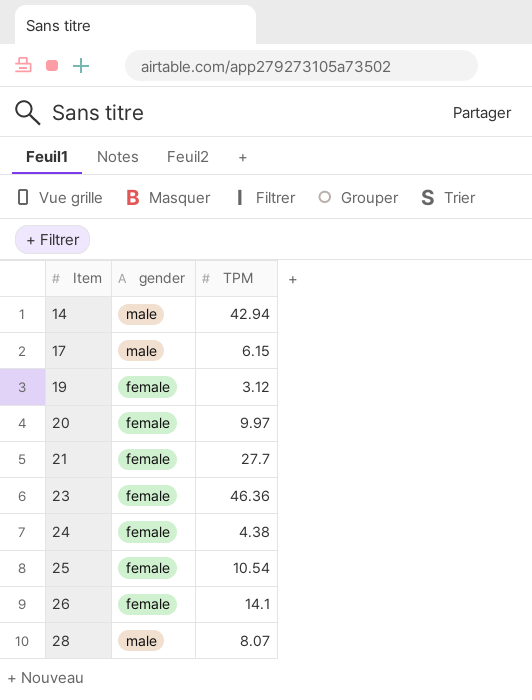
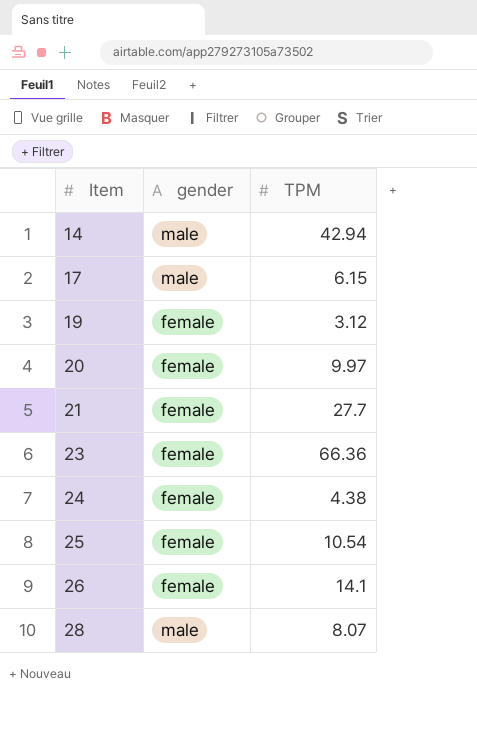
23 | TPM: 46.36 -> 66.36

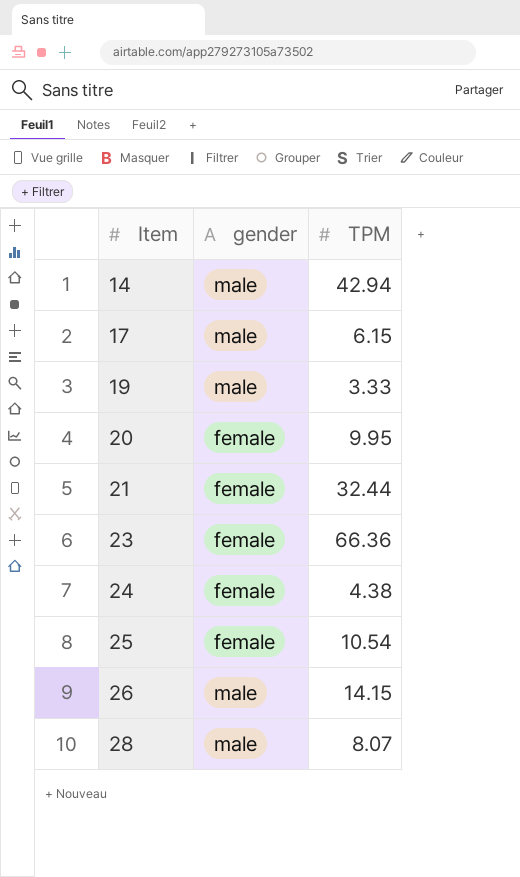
19 | gender: female -> male
19 | TPM: 3.12 -> 3.33
20 | TPM: 9.97 -> 9.95
21 | TPM: 27.7 -> 32.44
26 | gender: female -> male
26 | TPM: 14.1 -> 14.15

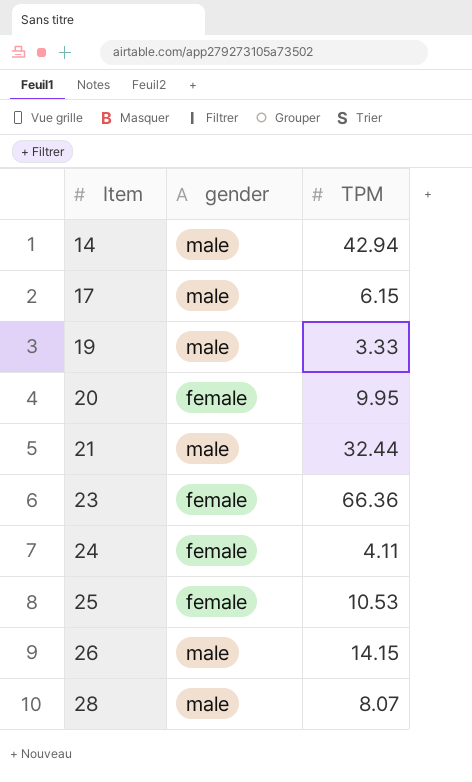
21 | gender: female -> male
24 | TPM: 4.38 -> 4.11
25 | TPM: 10.54 -> 10.53

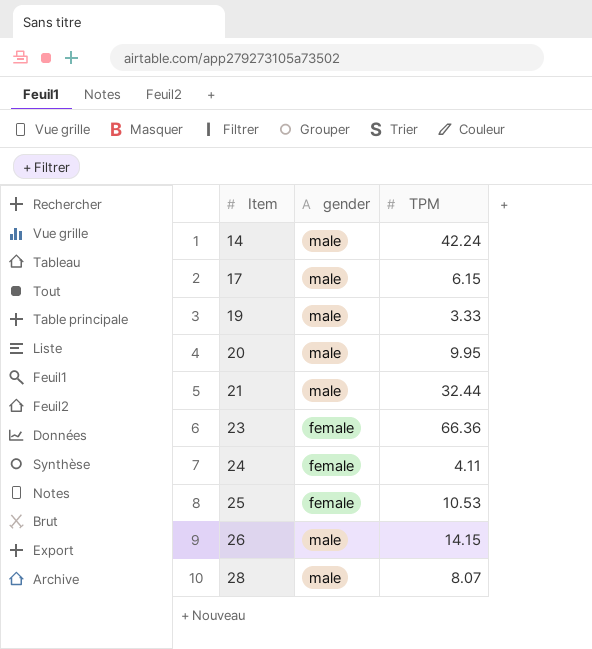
14 | TPM: 42.94 -> 42.24
20 | gender: female -> male

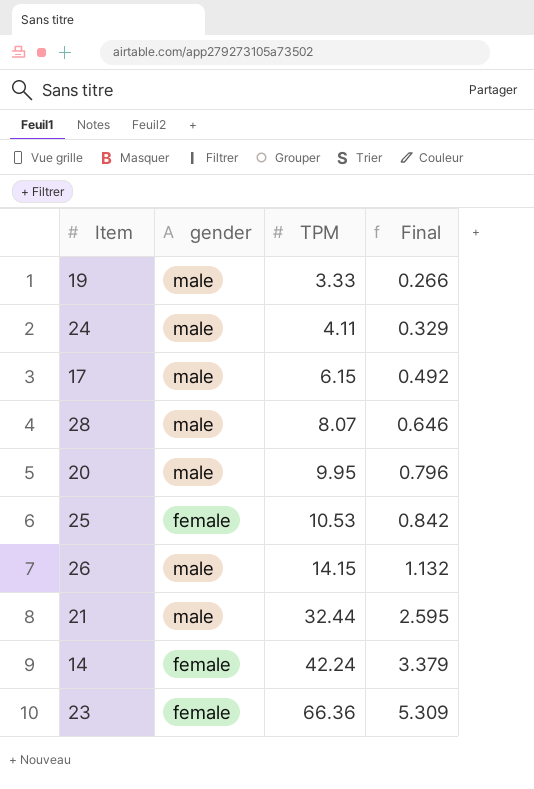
row order: Item ascending -> TPM ascending
column Final | formula: none -> [TPM] * 0.08
24 | gender: female -> male
14 | gender: male -> female

